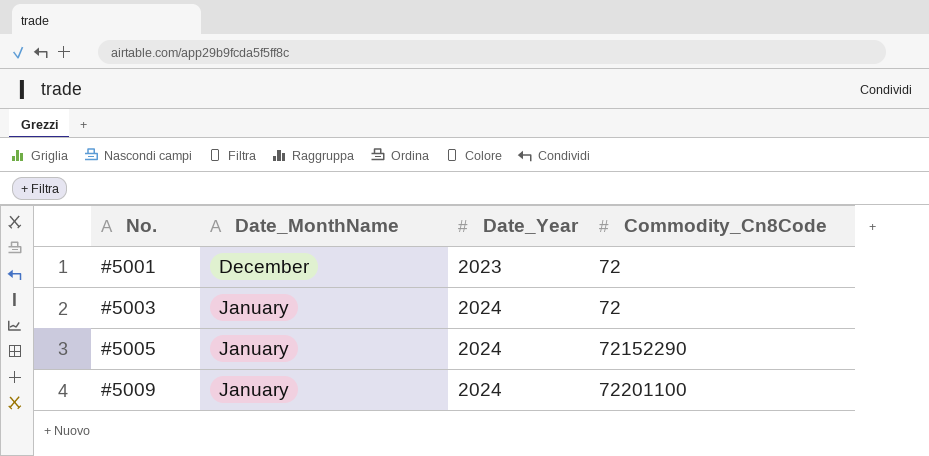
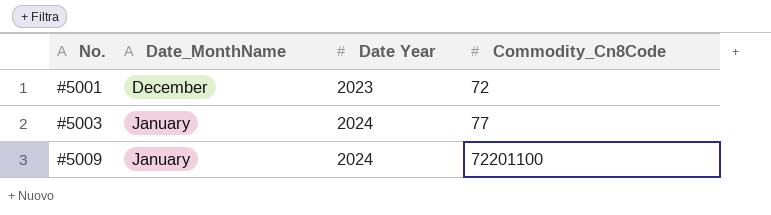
column name: Date_Year -> Date Year
row #5005: January | 2024 | 72152290 -> none
#5003 | Commodity_Cn8Code: 72 -> 77

